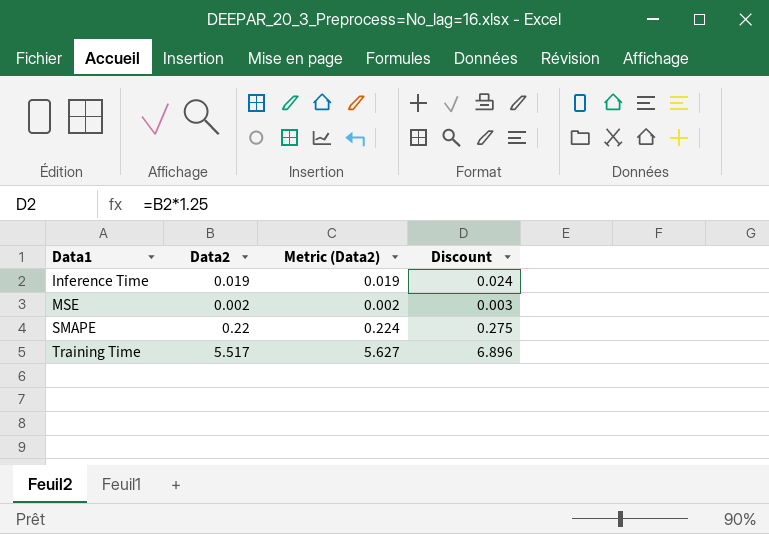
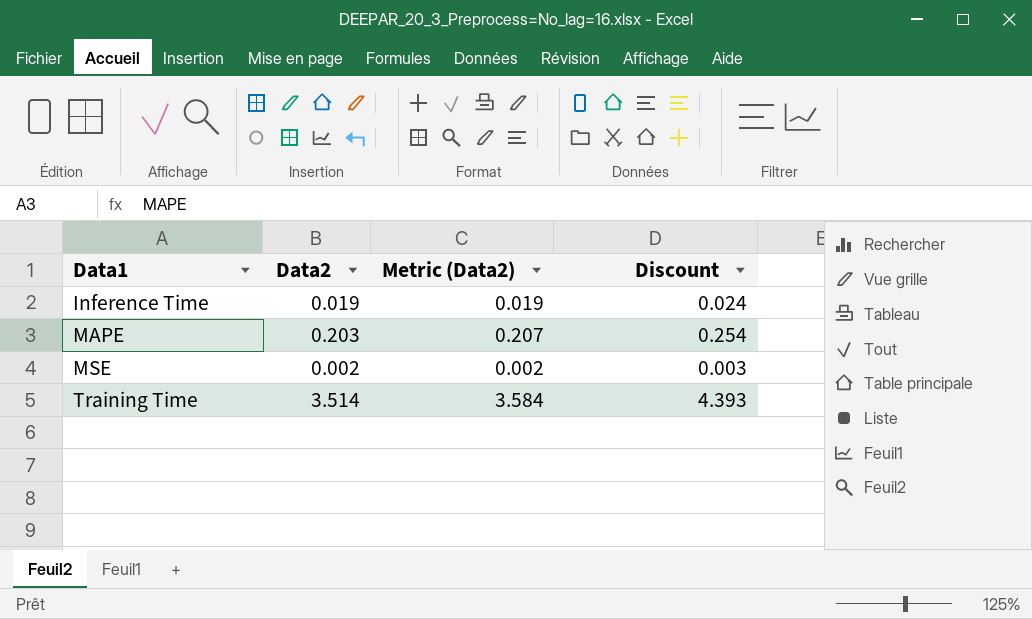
row SMAPE: 0.22 | 0.224 | 0.275 -> none
row MAPE: none -> 0.203 | 0.207 | 0.254
Training Time | Data2: 5.517 -> 3.514
Training Time | Metric (Data2): 5.627 -> 3.584
Training Time | Discount: 6.896 -> 4.393

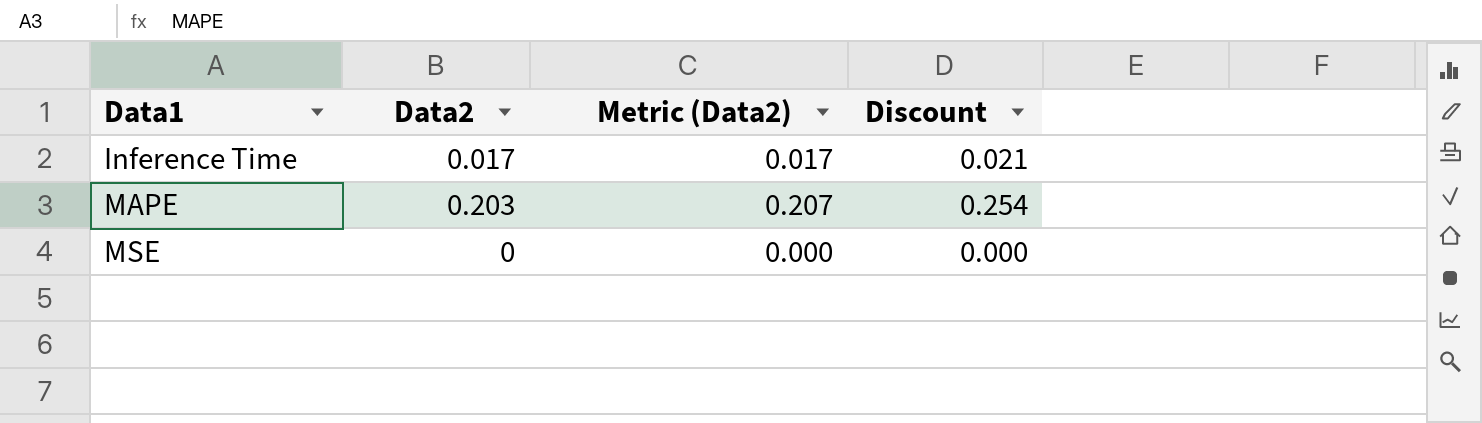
row Training Time: 3.514 | 3.584 | 4.393 -> none
Inference Time | Data2: 0.019 -> 0.017
Inference Time | Metric (Data2): 0.019 -> 0.017
Inference Time | Discount: 0.024 -> 0.021
MSE | Data2: 0.002 -> 0
MSE | Metric (Data2): 0.002 -> 0.000
MSE | Discount: 0.003 -> 0.000

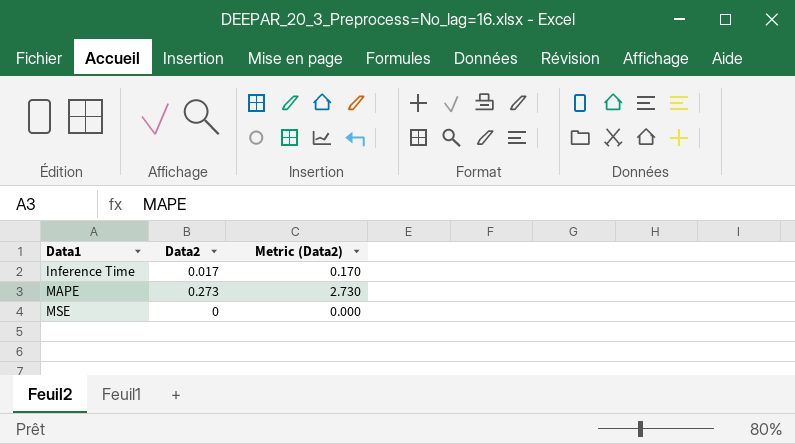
column Discount | formula: [Data2] * 1.25 -> none
column Metric (Data2) | formula: [Data2] * 1.02 -> [Data2] * 10
MAPE | Data2: 0.203 -> 0.273

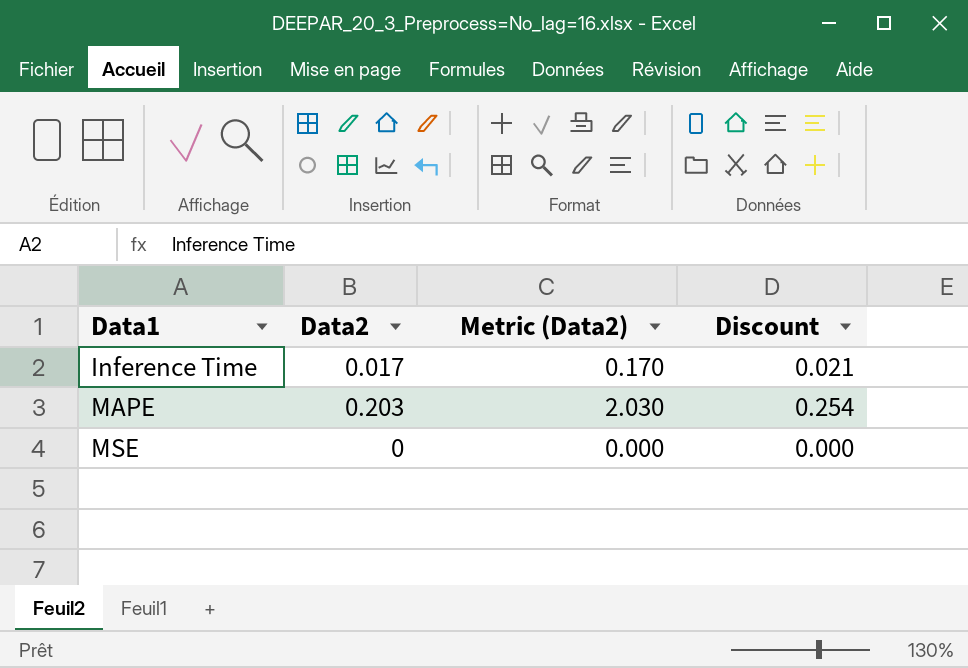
column Discount | formula: none -> [Data2] * 1.25
MAPE | Data2: 0.273 -> 0.203
MAPE | Metric (Data2): 2.730 -> 2.030

